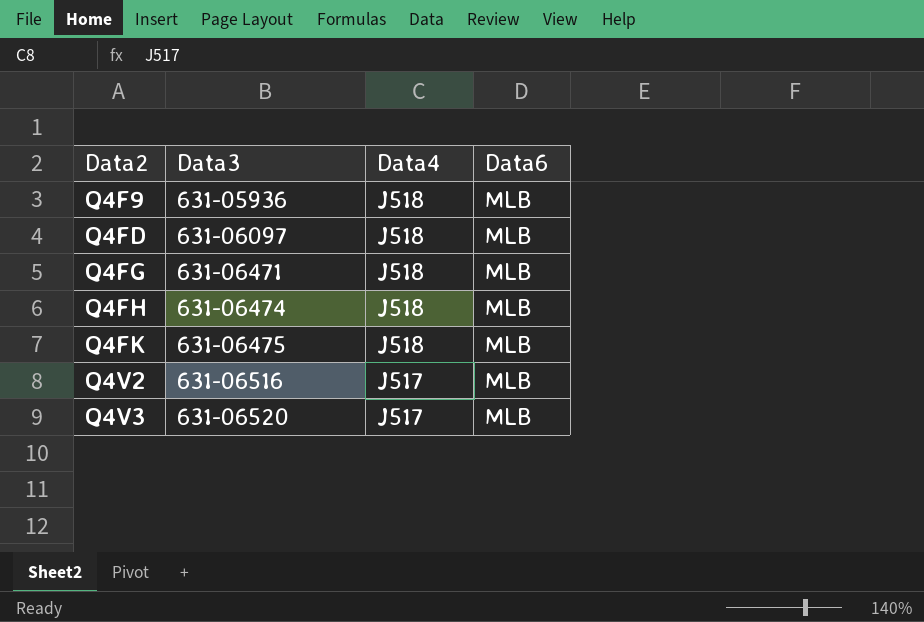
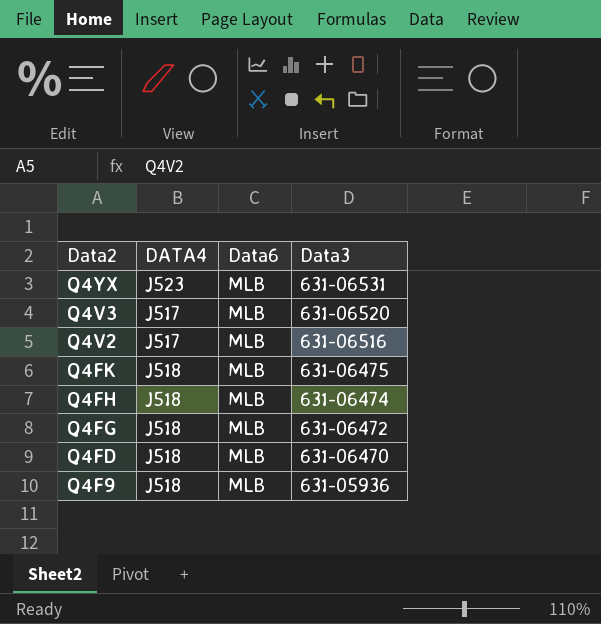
row order: Data2 ascending -> Data2 descending
column name: Data4 -> DATA4
column Data3 | position: 2 -> 4
row Q4YX: none -> J523 | MLB | 631-06531
Q4FG | Data3: 631-06471 -> 631-06472
Q4FD | Data3: 631-06097 -> 631-06470

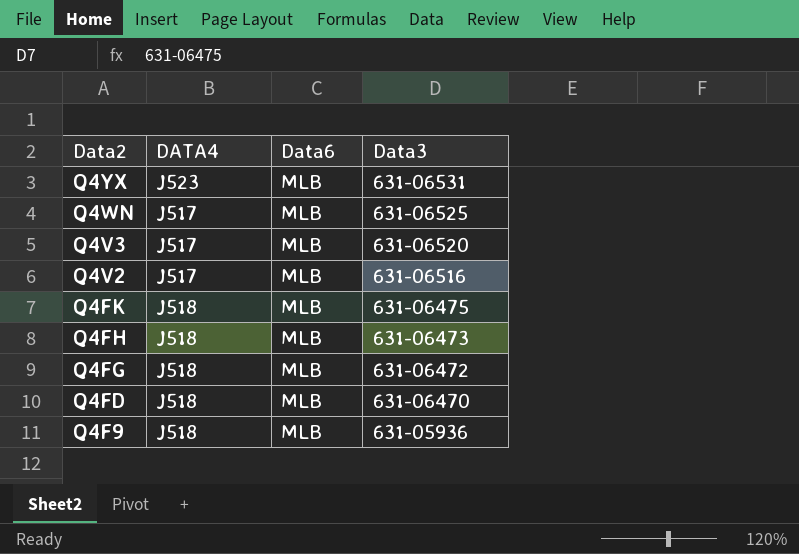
row Q4WN: none -> J517 | MLB | 631-06525
Q4FH | Data3: 631-06474 -> 631-06473

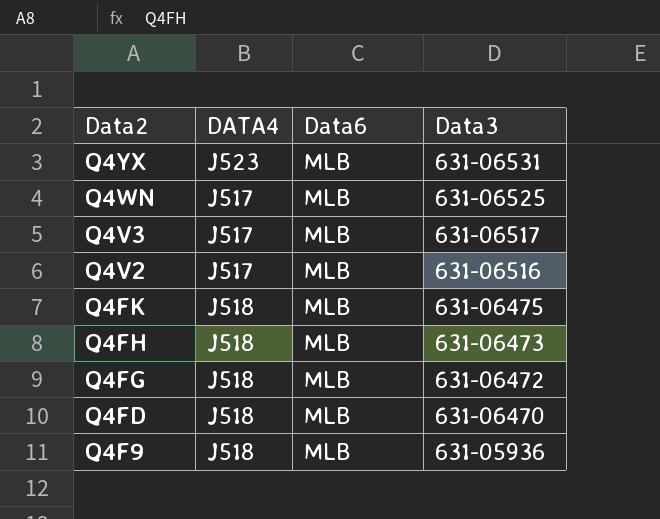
Q4V3 | Data3: 631-06520 -> 631-06517

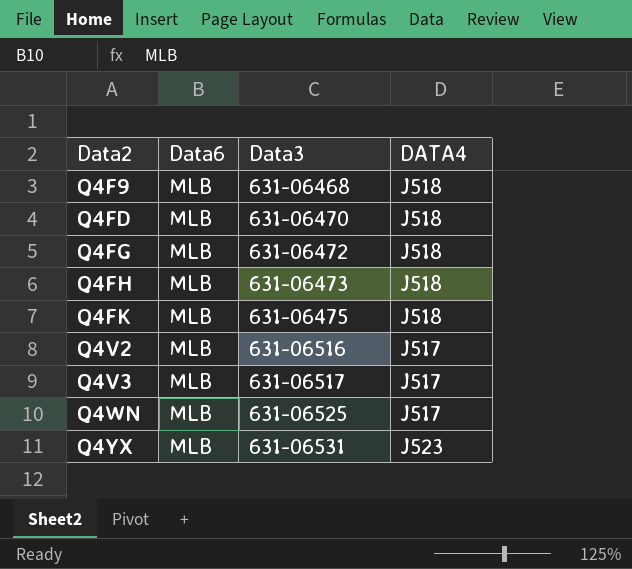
row order: Data2 descending -> Data2 ascending
column DATA4 | position: 2 -> 4
Q4F9 | Data3: 631-05936 -> 631-06468

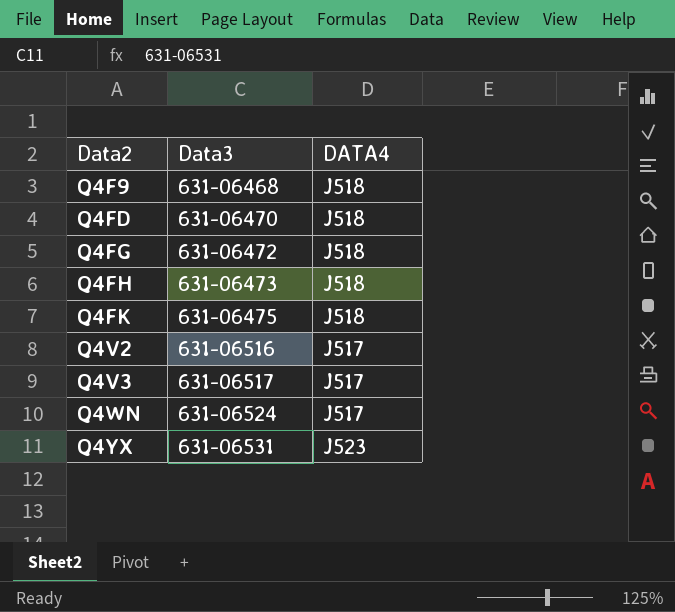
column Data6 | position: 2 -> none
Q4WN | Data3: 631-06525 -> 631-06524

